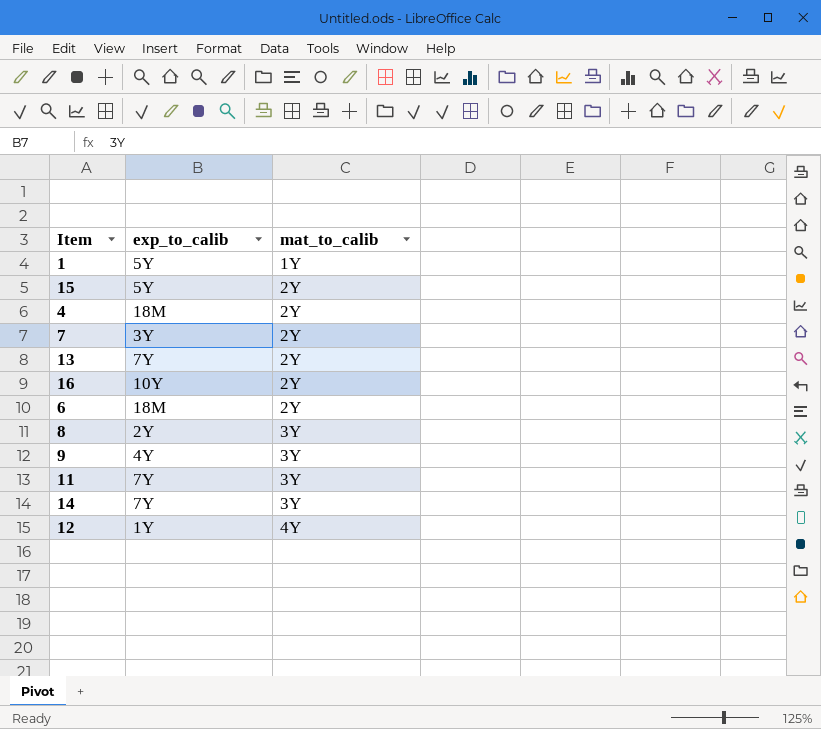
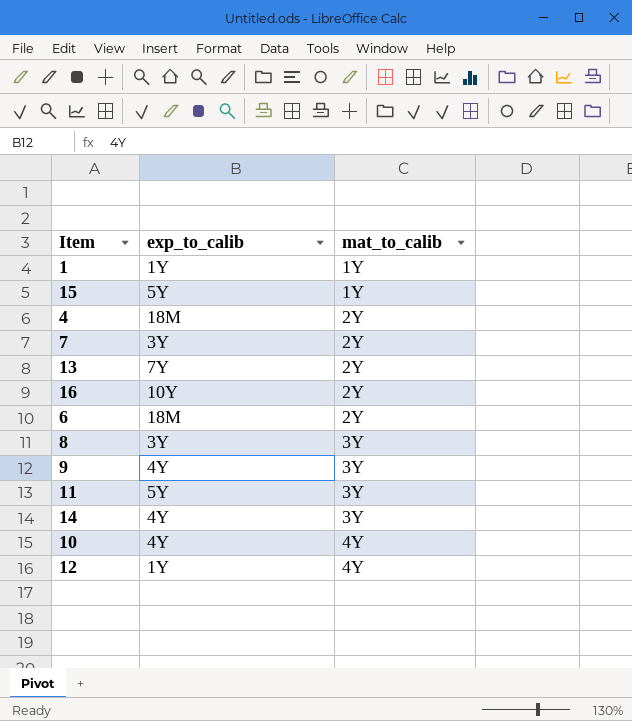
1 | exp_to_calib: 5Y -> 1Y
15 | mat_to_calib: 2Y -> 1Y
8 | exp_to_calib: 2Y -> 3Y
11 | exp_to_calib: 7Y -> 5Y
14 | exp_to_calib: 7Y -> 4Y
row 10: none -> 4Y | 4Y

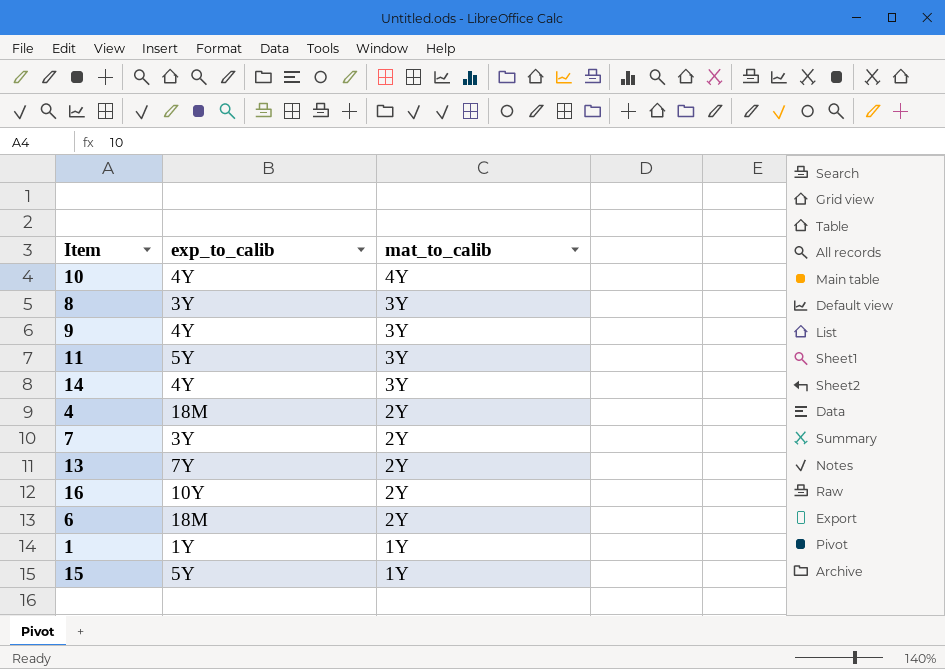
row order: mat_to_calib ascending -> mat_to_calib descending
row 12: 1Y | 4Y -> none

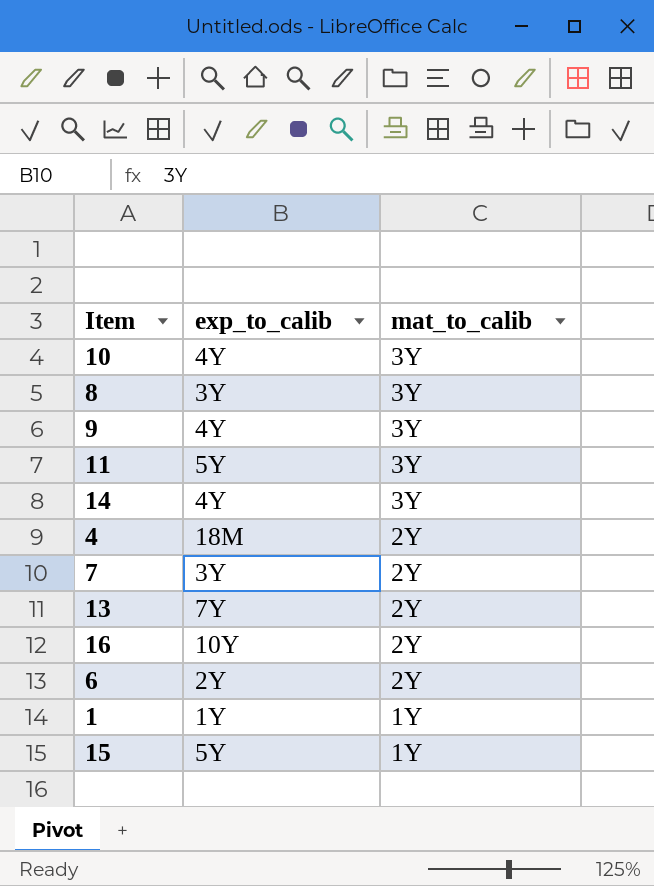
10 | mat_to_calib: 4Y -> 3Y
6 | exp_to_calib: 18M -> 2Y

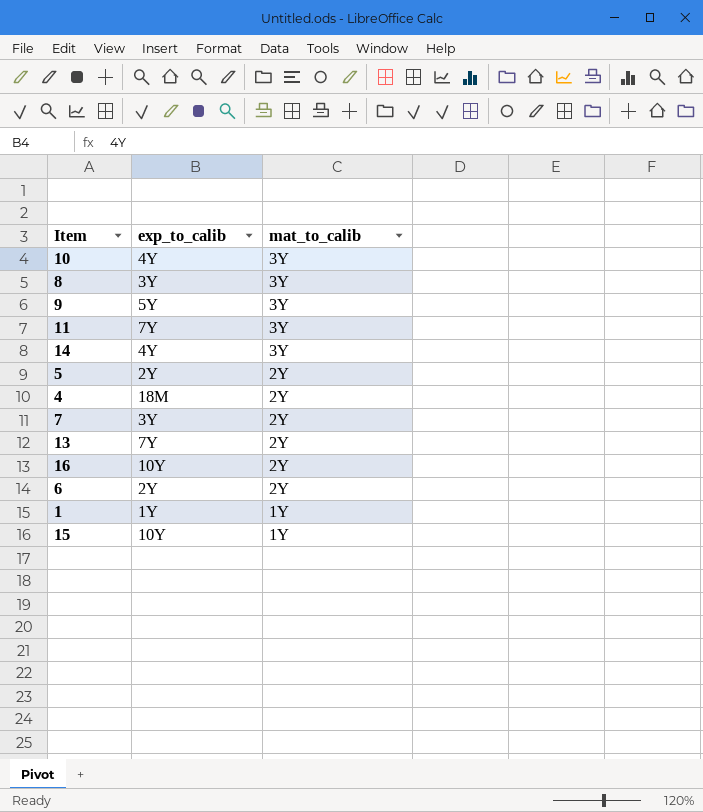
9 | exp_to_calib: 4Y -> 5Y
11 | exp_to_calib: 5Y -> 7Y
row 5: none -> 2Y | 2Y
15 | exp_to_calib: 5Y -> 10Y

